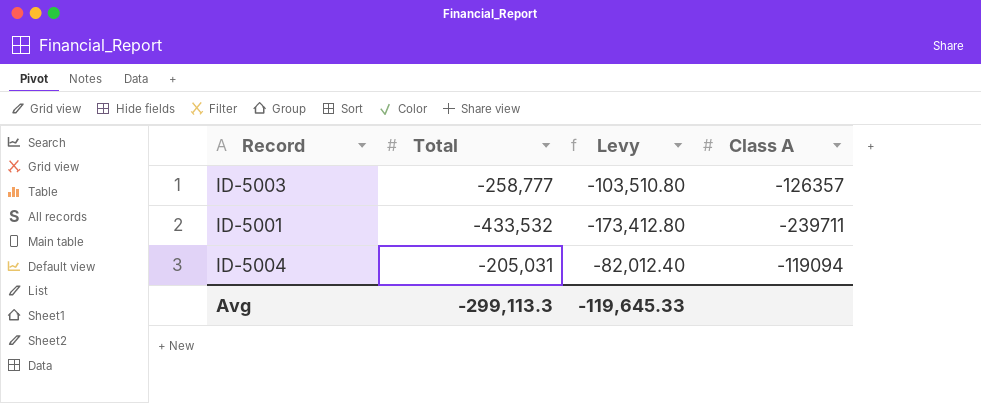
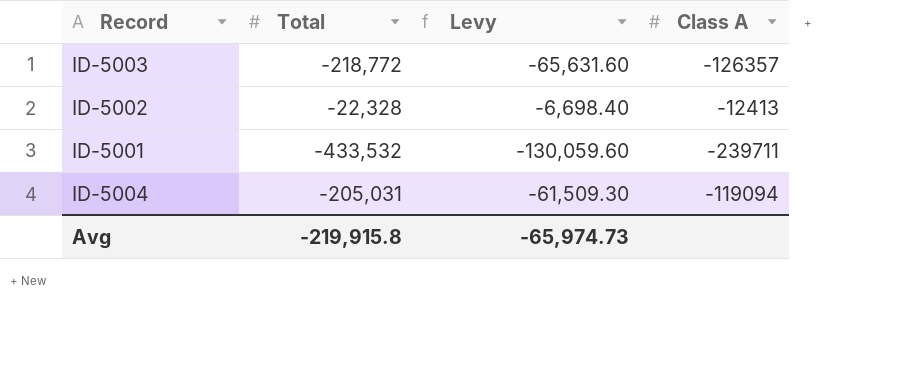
column Levy | formula: [Total] * 0.4 -> [Total] * 0.3
ID-5003 | Total: -258,777 -> -218,772
row ID-5002: none -> -22,328 | -6,698.40 | -12413
Avg | Total: -299,113.3 -> -219,915.8
Avg | Levy: -119,645.33 -> -65,974.73

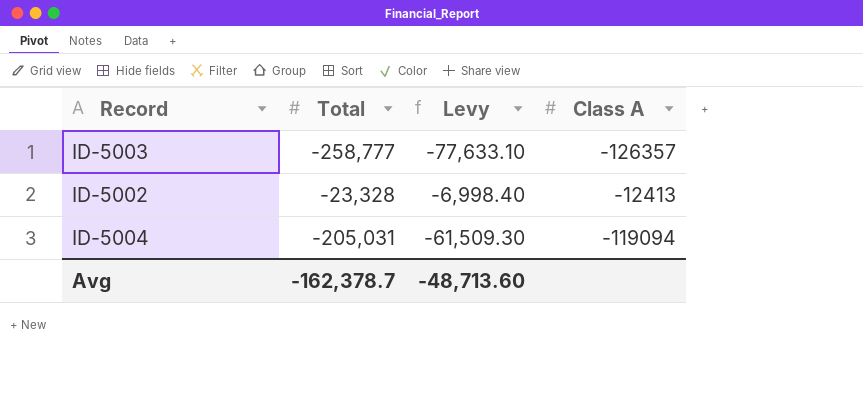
row ID-5001: -433,532 | -130,059.60 | -239711 -> none
ID-5003 | Total: -218,772 -> -258,777
ID-5003 | Levy: -65,631.60 -> -77,633.10
ID-5002 | Total: -22,328 -> -23,328
ID-5002 | Levy: -6,698.40 -> -6,998.40
Avg | Total: -219,915.8 -> -162,378.7
Avg | Levy: -65,974.73 -> -48,713.60

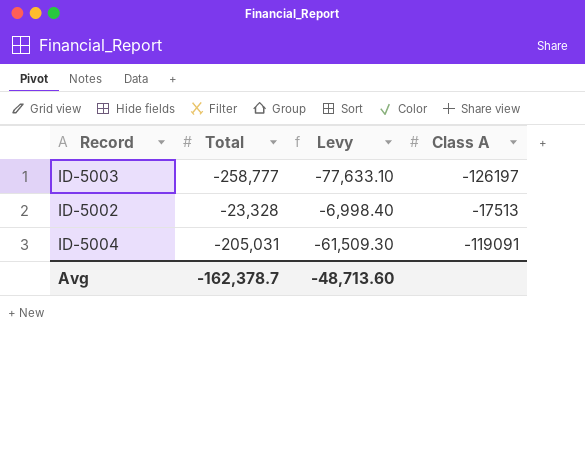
ID-5003 | Class A: -126357 -> -126197
ID-5002 | Class A: -12413 -> -17513
ID-5004 | Class A: -119094 -> -119091

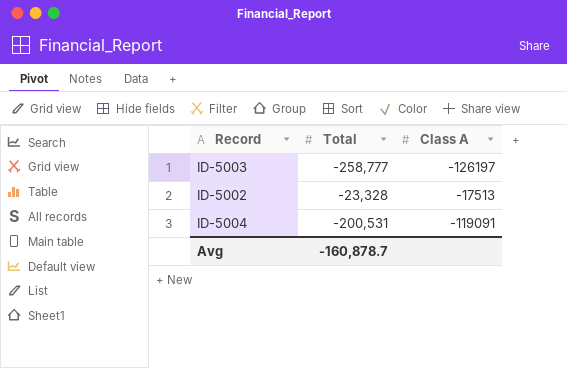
column Levy | formula: [Total] * 0.3 -> none
ID-5004 | Total: -205,031 -> -200,531
Avg | Total: -162,378.7 -> -160,878.7

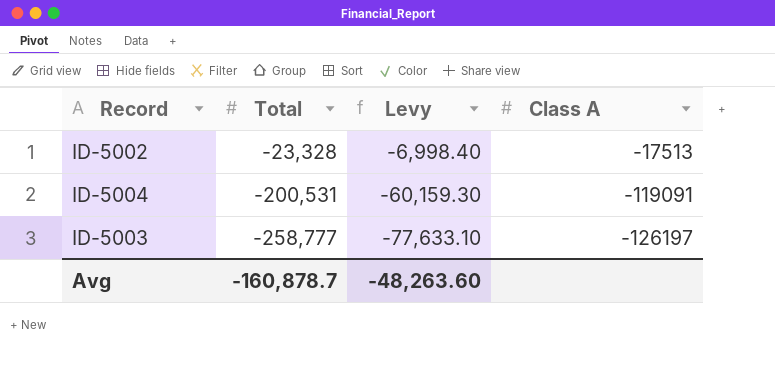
row order: none -> Total descending
column Levy | formula: none -> [Total] * 0.3

